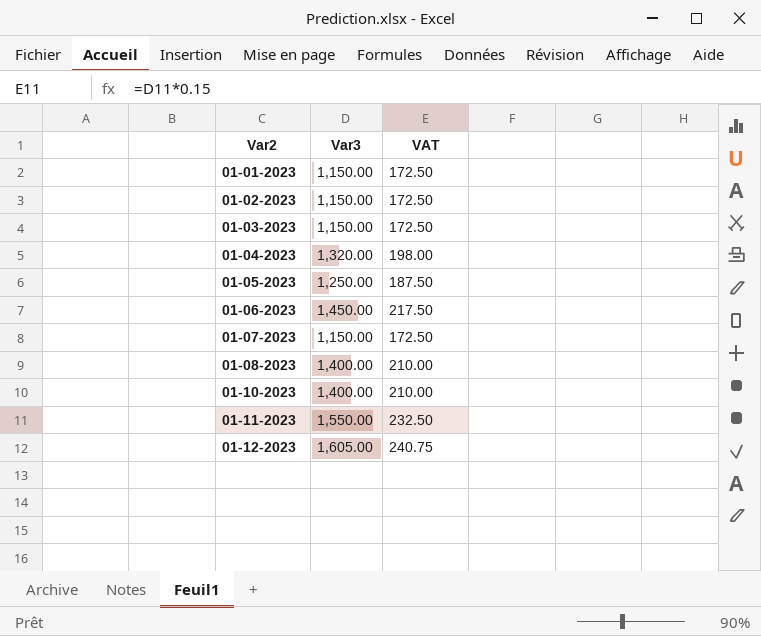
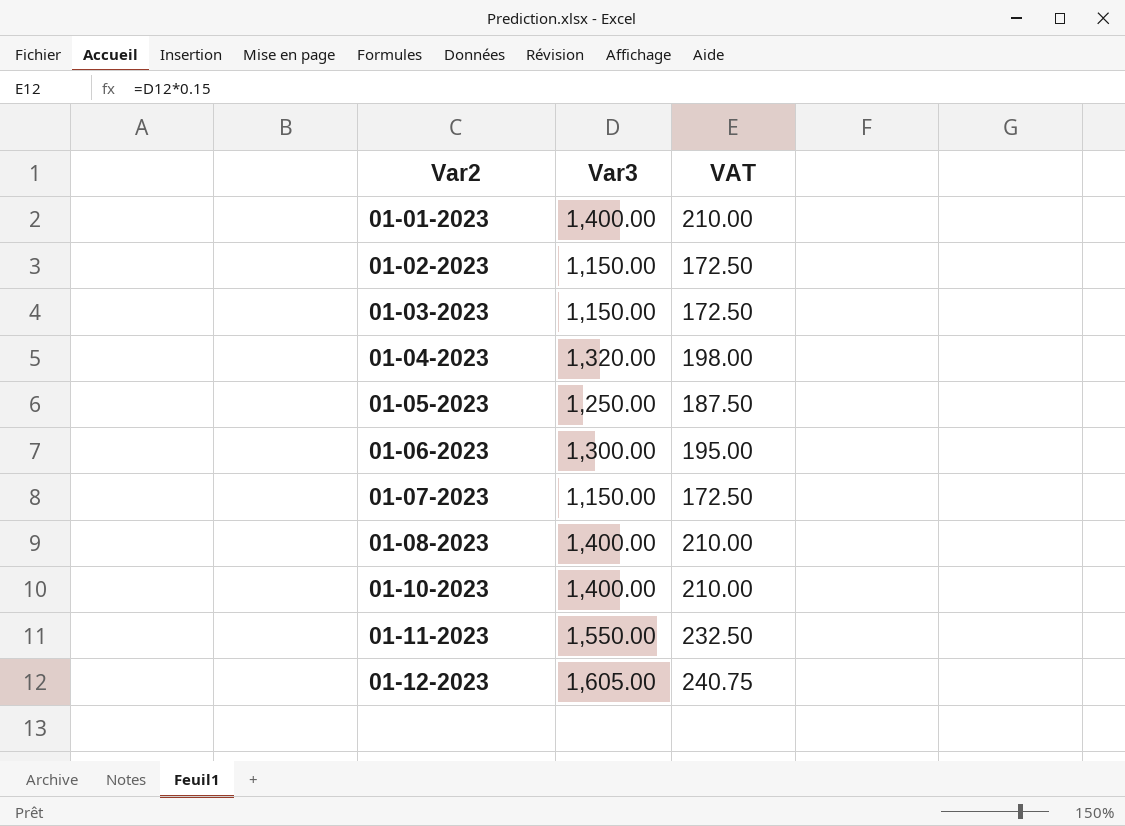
01-01-2023 | Var3: 1,150.00 -> 1,400.00
01-01-2023 | VAT: 172.50 -> 210.00
01-06-2023 | Var3: 1,450.00 -> 1,300.00
01-06-2023 | VAT: 217.50 -> 195.00

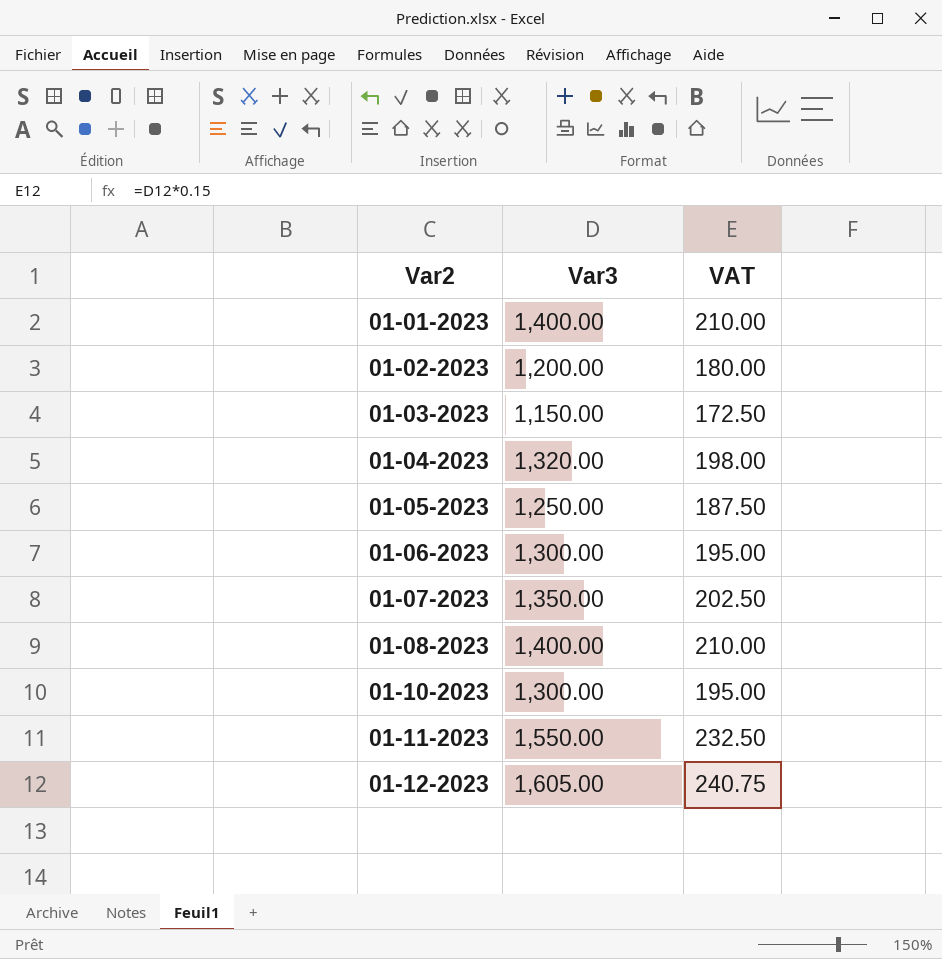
01-02-2023 | Var3: 1,150.00 -> 1,200.00
01-02-2023 | VAT: 172.50 -> 180.00
01-07-2023 | Var3: 1,150.00 -> 1,350.00
01-07-2023 | VAT: 172.50 -> 202.50
01-10-2023 | Var3: 1,400.00 -> 1,300.00
01-10-2023 | VAT: 210.00 -> 195.00

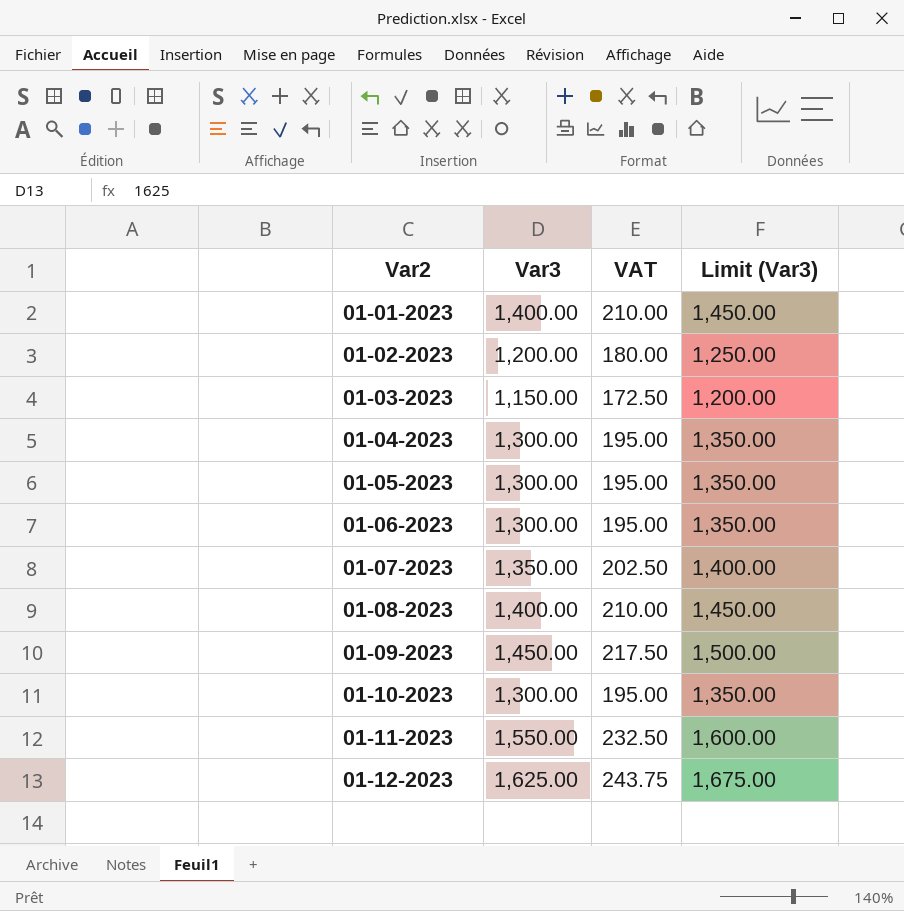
column Limit (Var3) | formula: none -> [Var3] + 50
01-04-2023 | Var3: 1,320.00 -> 1,300.00
01-04-2023 | VAT: 198.00 -> 195.00
01-05-2023 | Var3: 1,250.00 -> 1,300.00
01-05-2023 | VAT: 187.50 -> 195.00
row 01-09-2023: none -> 1,450.00 | 217.50 | 1,500.00
01-12-2023 | Var3: 1,605.00 -> 1,625.00
01-12-2023 | VAT: 240.75 -> 243.75

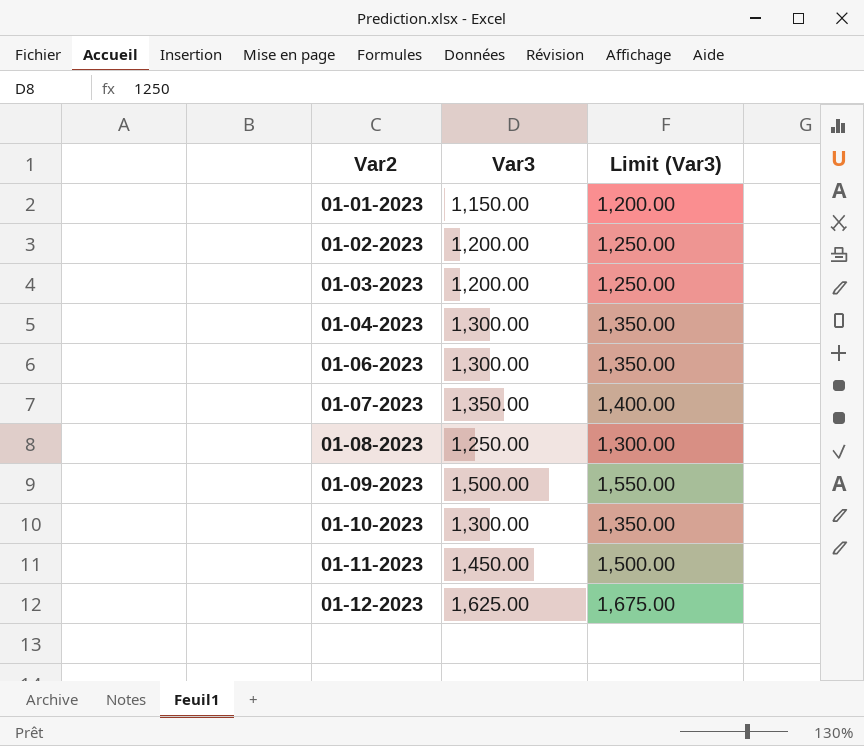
column VAT | formula: [Var3] * 0.15 -> none
row 01-05-2023: 1,300.00 | 195.00 | 1,350.00 -> none
01-01-2023 | Var3: 1,400.00 -> 1,150.00
01-01-2023 | Limit (Var3): 1,450.00 -> 1,200.00
01-03-2023 | Var3: 1,150.00 -> 1,200.00
01-03-2023 | Limit (Var3): 1,200.00 -> 1,250.00
01-08-2023 | Var3: 1,400.00 -> 1,250.00
01-08-2023 | Limit (Var3): 1,450.00 -> 1,300.00
01-09-2023 | Var3: 1,450.00 -> 1,500.00
01-09-2023 | Limit (Var3): 1,500.00 -> 1,550.00
01-11-2023 | Var3: 1,550.00 -> 1,450.00
01-11-2023 | Limit (Var3): 1,600.00 -> 1,500.00

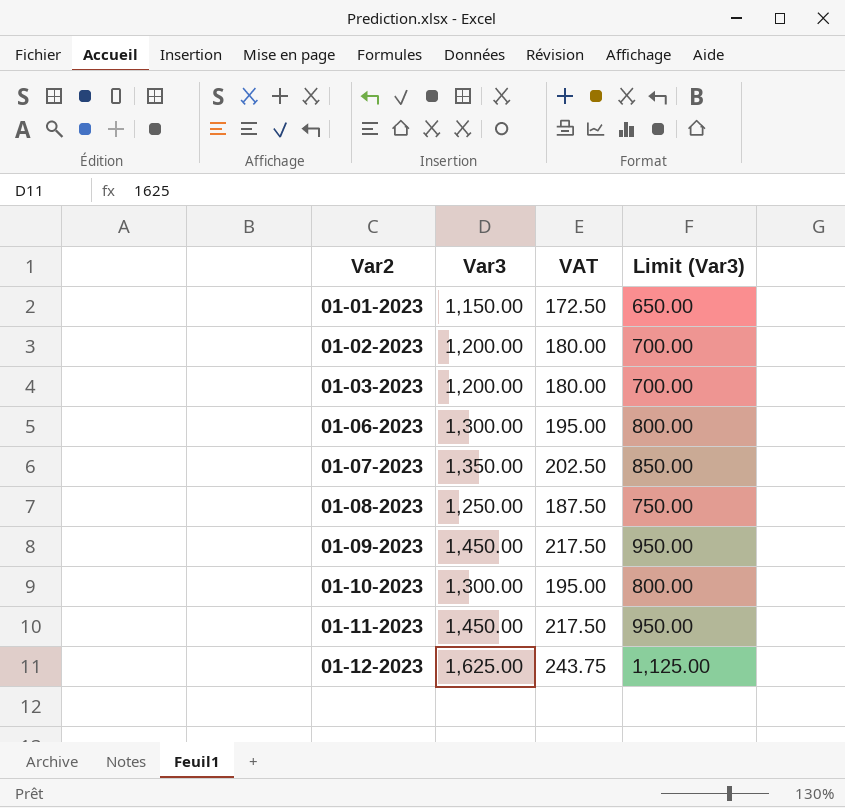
column VAT | formula: none -> [Var3] * 0.15
column Limit (Var3) | formula: [Var3] + 50 -> [Var3] - 500
row 01-04-2023: 1,300.00 | 1,350.00 -> none
01-09-2023 | Var3: 1,500.00 -> 1,450.00

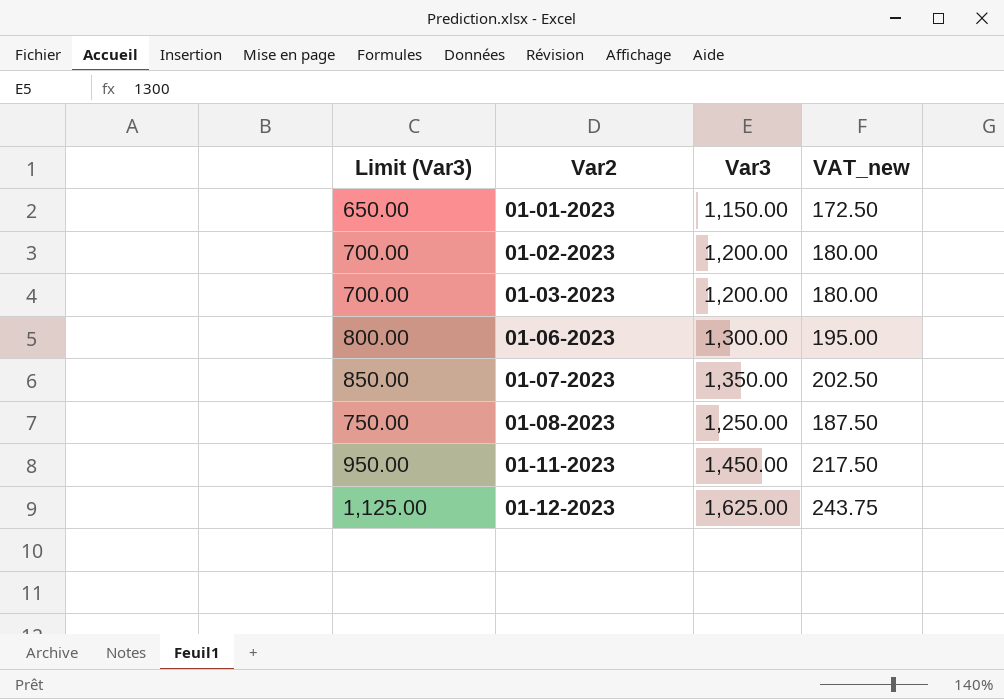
column Limit (Var3) | position: 4 -> 1
column name: VAT -> VAT_new
row 01-09-2023: 1,450.00 | 217.50 | 950.00 -> none
row 01-10-2023: 1,300.00 | 195.00 | 800.00 -> none

